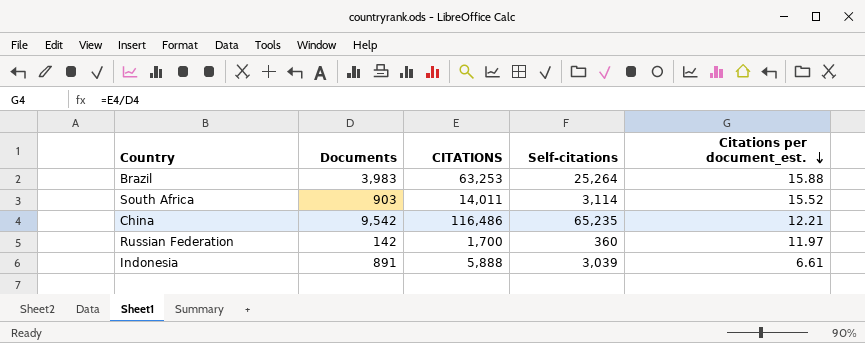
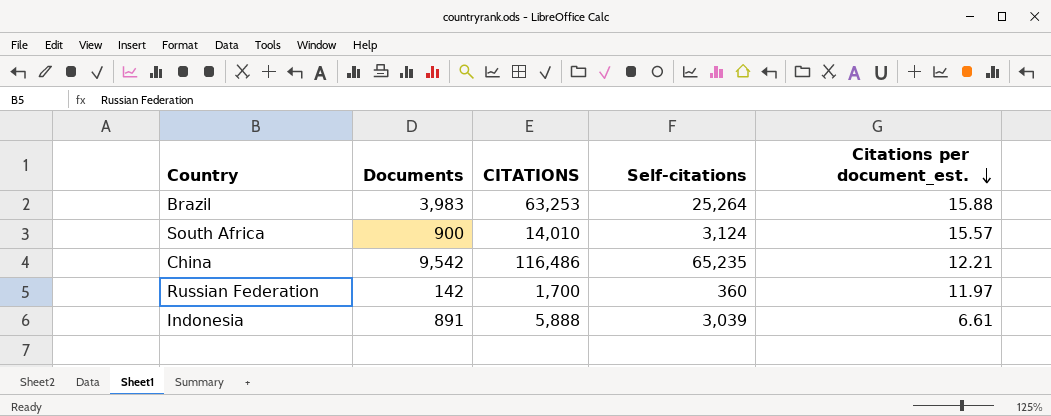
South Africa | Documents: 903 -> 900
South Africa | CITATIONS: 14,011 -> 14,010
South Africa | Self-citations: 3,114 -> 3,124
South Africa | Citations per document_est.: 15.52 -> 15.57

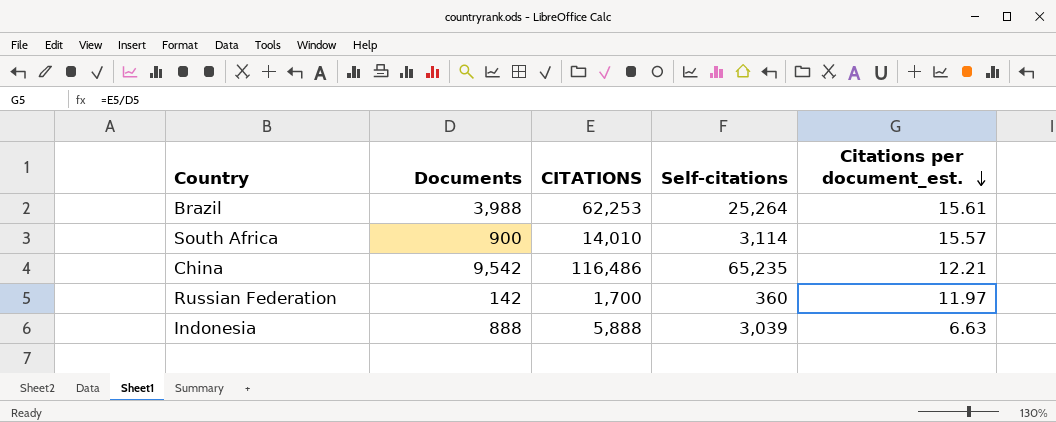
Brazil | Documents: 3,983 -> 3,988
Brazil | CITATIONS: 63,253 -> 62,253
Brazil | Citations per document_est.: 15.88 -> 15.61
South Africa | Self-citations: 3,124 -> 3,114
Indonesia | Documents: 891 -> 888
Indonesia | Citations per document_est.: 6.61 -> 6.63

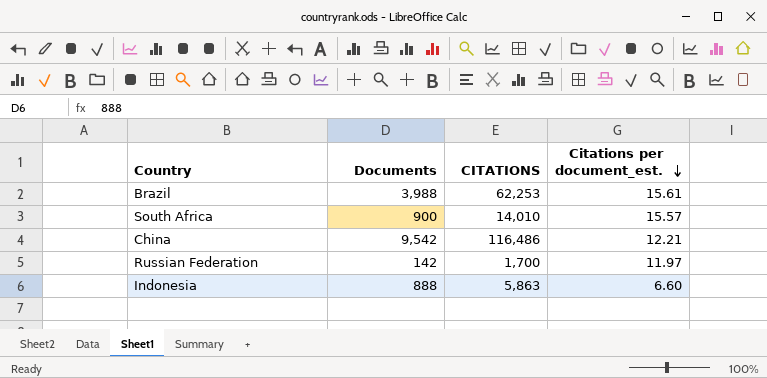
column Self-citations | position: 4 -> none
Indonesia | CITATIONS: 5,888 -> 5,863
Indonesia | Citations per document_est.: 6.63 -> 6.60

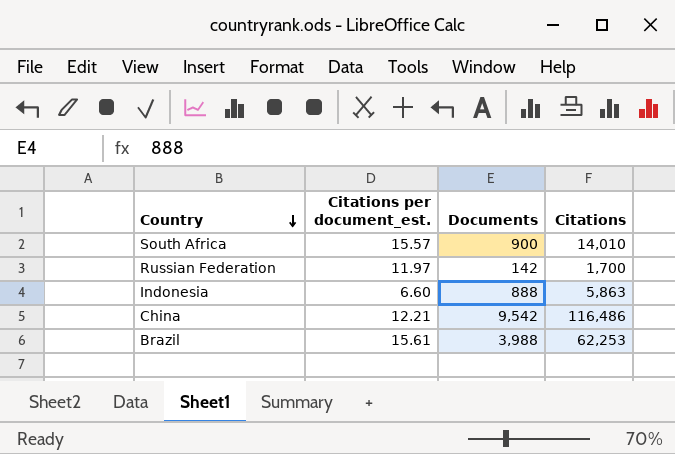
row order: Citations per document_est. descending -> Country descending
column Citations per document_est. | position: 4 -> 2
column name: CITATIONS -> Citations

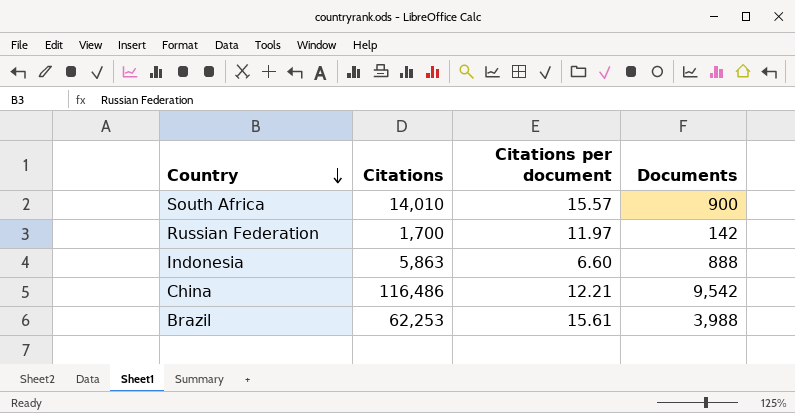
column Citations | position: 4 -> 2
column name: Citations per document_est. -> Citations per document

